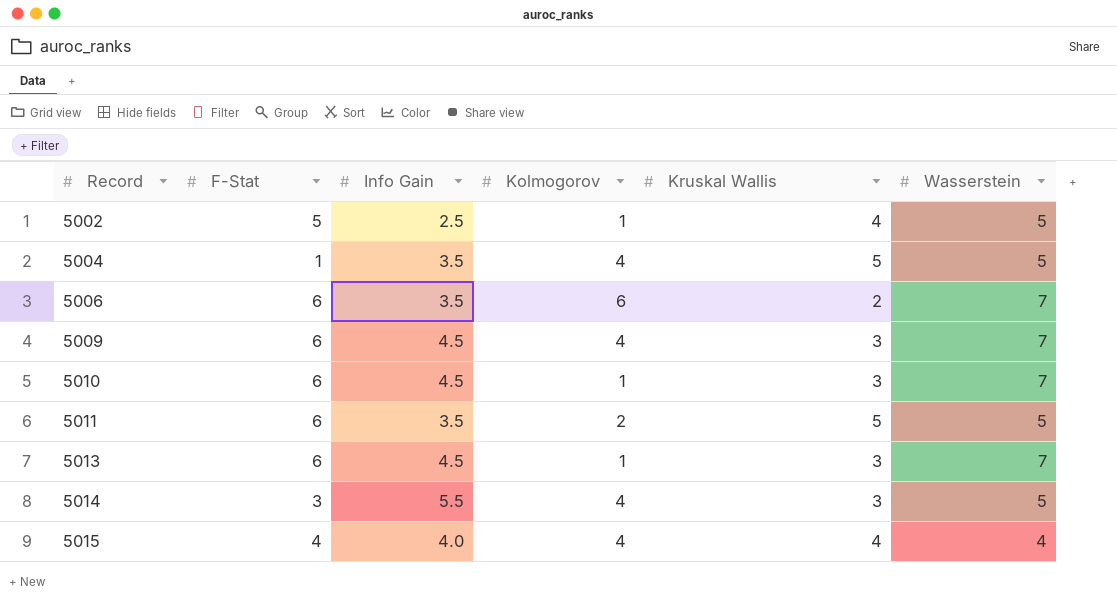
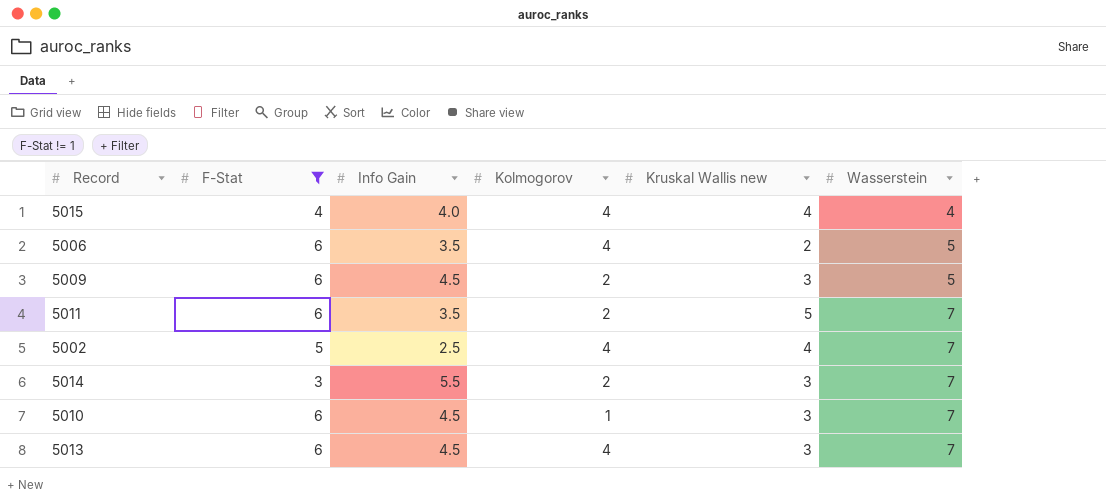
filter: none -> F-Stat != 1
row order: Record ascending -> Wasserstein ascending
column name: Kruskal Wallis -> Kruskal Wallis new
5006 | Kolmogorov: 6 -> 4
5006 | Wasserstein: 7 -> 5
5009 | Kolmogorov: 4 -> 2
5009 | Wasserstein: 7 -> 5
5011 | Wasserstein: 5 -> 7
5002 | Kolmogorov: 1 -> 4
5002 | Wasserstein: 5 -> 7
5014 | Kolmogorov: 4 -> 2
5014 | Wasserstein: 5 -> 7
5013 | Kolmogorov: 1 -> 4

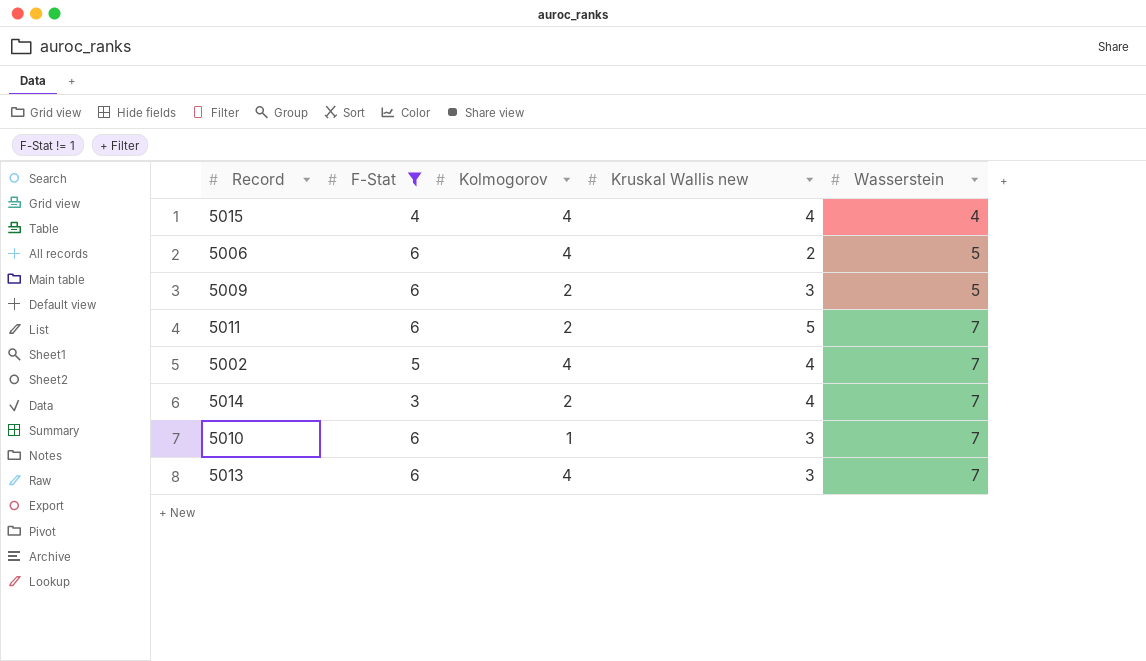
column Info Gain | position: 3 -> none
5014 | Kruskal Wallis new: 3 -> 4

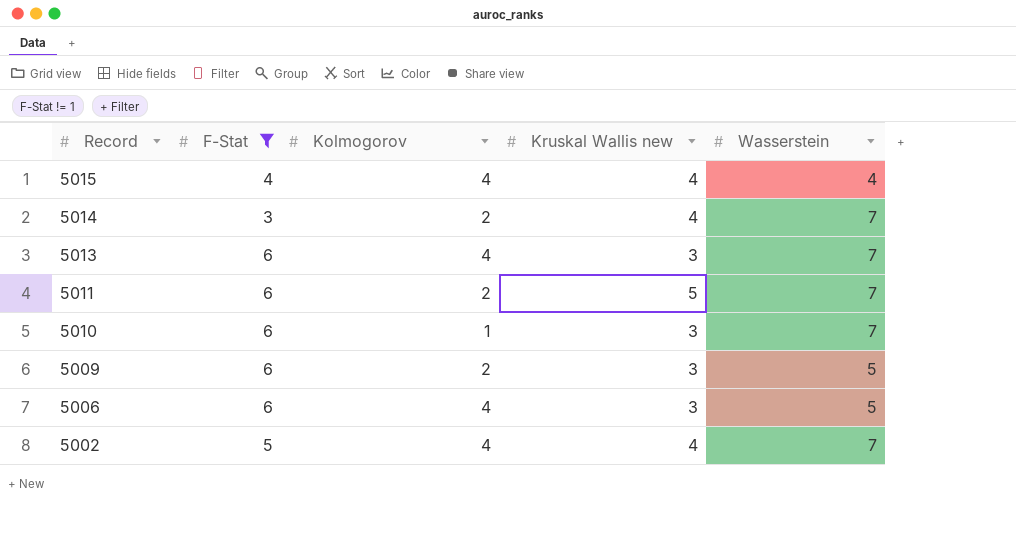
row order: Wasserstein ascending -> Record descending
5006 | Kruskal Wallis new: 2 -> 3

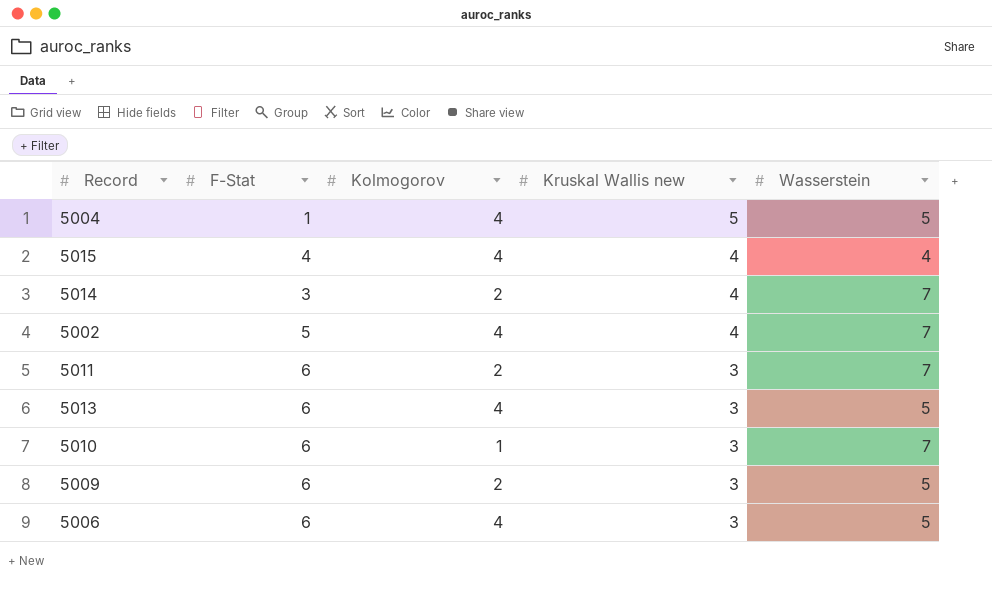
filter: F-Stat != 1 -> none
row order: Record descending -> Kruskal Wallis new descending
5011 | Kruskal Wallis new: 5 -> 3
5013 | Wasserstein: 7 -> 5

